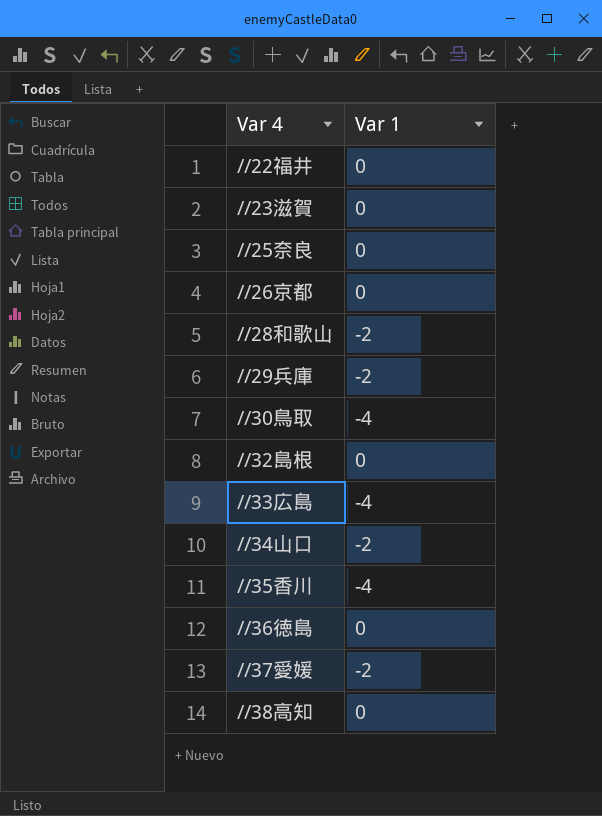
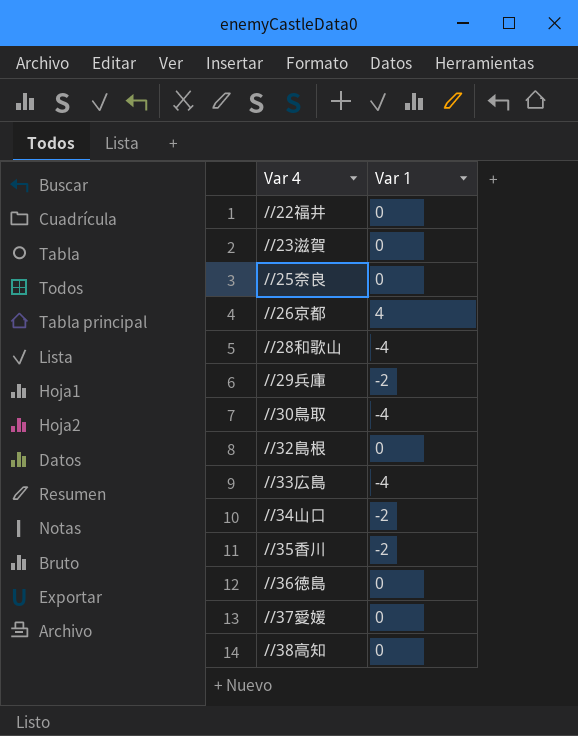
//26京都 | Var 1: 0 -> 4
//28和歌山 | Var 1: -2 -> -4
//35香川 | Var 1: -4 -> -2
//37愛媛 | Var 1: -2 -> 0

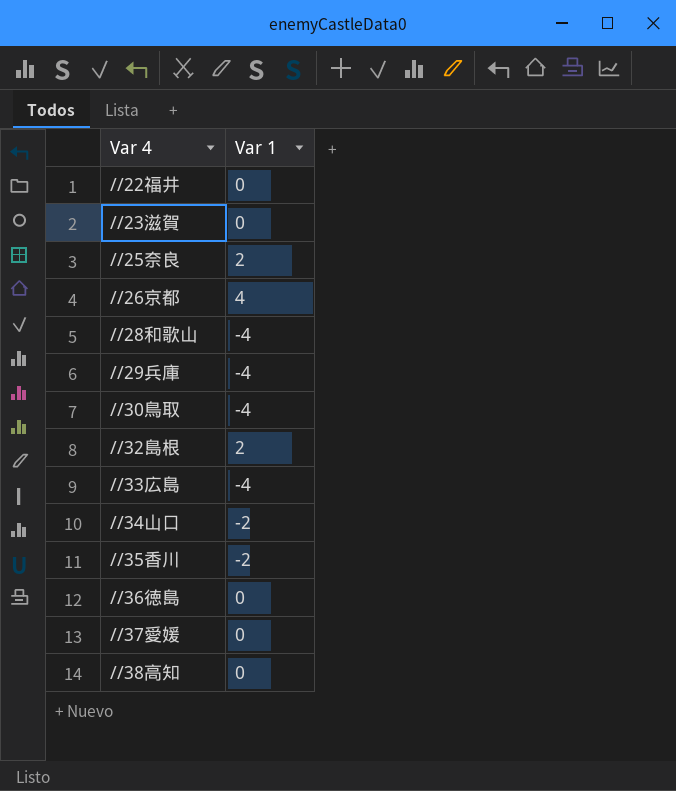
//25奈良 | Var 1: 0 -> 2
//29兵庫 | Var 1: -2 -> -4
//32島根 | Var 1: 0 -> 2

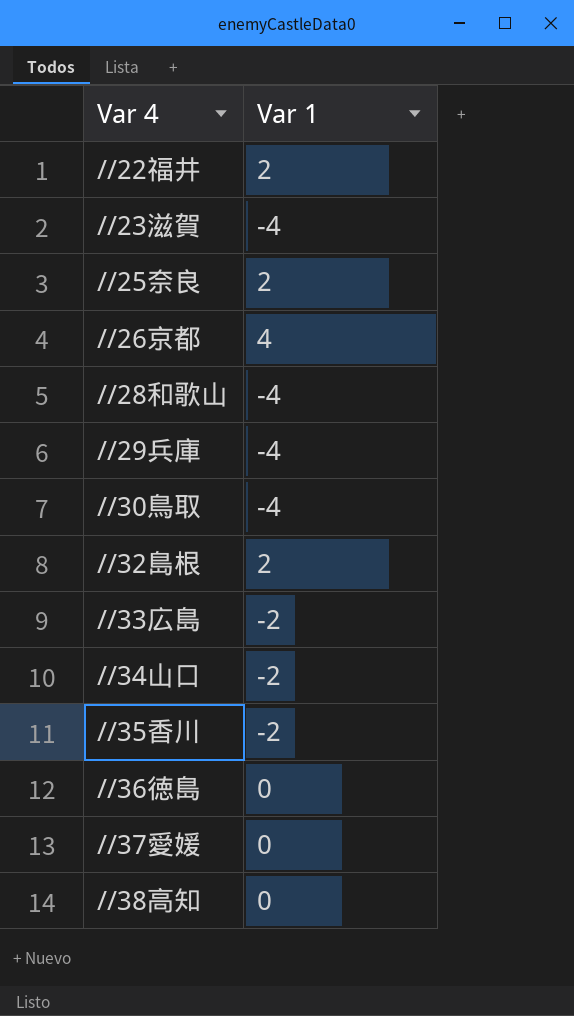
//22福井 | Var 1: 0 -> 2
//23滋賀 | Var 1: 0 -> -4
//33広島 | Var 1: -4 -> -2

